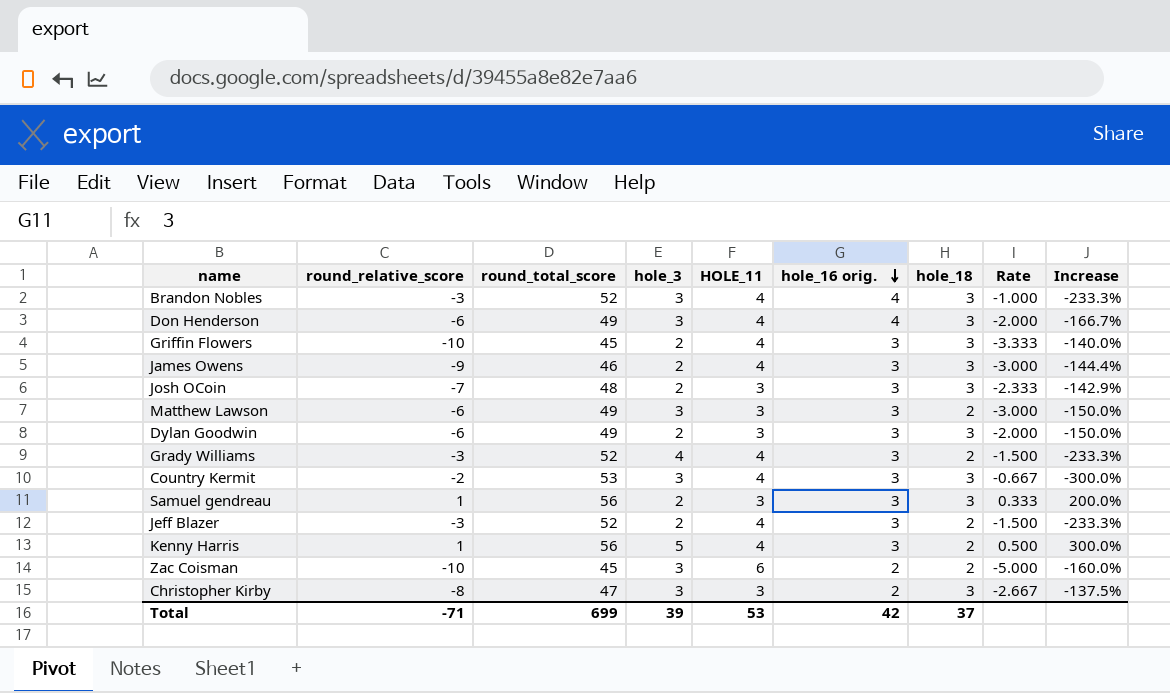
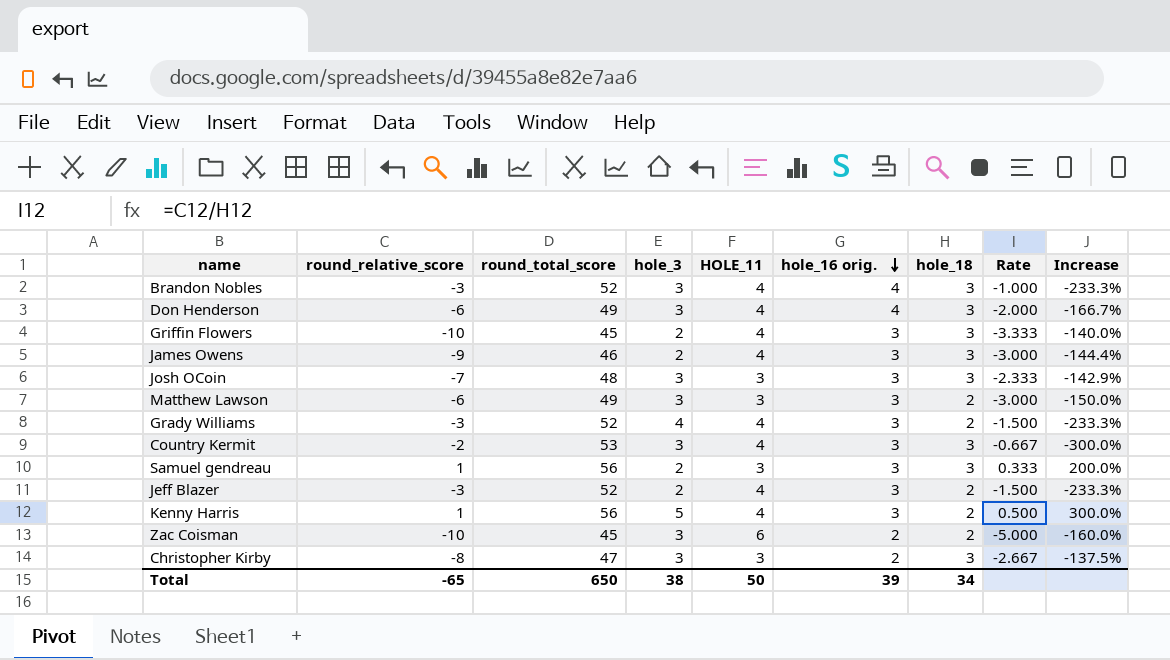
row Dylan Goodwin: -6 | 49 | 2 | 3 | 3 | 3 | -2.000 | -150.0% -> none
Josh OCoin | hole_3: 2 -> 3
Total | round_relative_score: -71 -> -65
Total | round_total_score: 699 -> 650
Total | hole_3: 39 -> 38
Total | HOLE_11: 53 -> 50
Total | hole_16 orig.: 42 -> 39
Total | hole_18: 37 -> 34

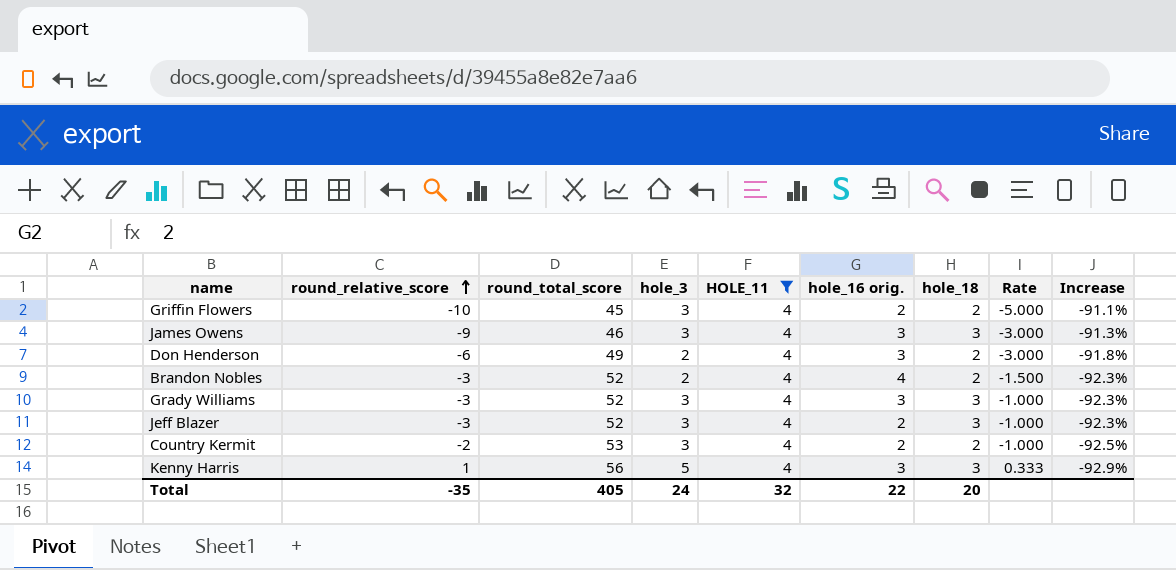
filter: none -> HOLE_11 = 4
row order: hole_16 orig. descending -> round_relative_score ascending
column Increase | formula: ([HOLE_11] - [round_relative_score]) / [round_relative_score] -> ([HOLE_11] - [round_total_score]) / [round_total_score]
Griffin Flowers | hole_3: 2 -> 3
Griffin Flowers | hole_16 orig.: 3 -> 2
Griffin Flowers | hole_18: 3 -> 2
Griffin Flowers | Rate: -3.333 -> -5.000
James Owens | hole_3: 2 -> 3
Don Henderson | hole_3: 3 -> 2
Don Henderson | hole_16 orig.: 4 -> 3
Don Henderson | hole_18: 3 -> 2
Don Henderson | Rate: -2.000 -> -3.000
Brandon Nobles | hole_3: 3 -> 2
Brandon Nobles | hole_18: 3 -> 2
Brandon Nobles | Rate: -1.000 -> -1.500
Grady Williams | hole_3: 4 -> 3
Grady Williams | hole_18: 2 -> 3
Grady Williams | Rate: -1.500 -> -1.000
Jeff Blazer | hole_3: 2 -> 3
Jeff Blazer | hole_16 orig.: 3 -> 2
Jeff Blazer | hole_18: 2 -> 3
Jeff Blazer | Rate: -1.500 -> -1.000
Country Kermit | hole_16 orig.: 3 -> 2
Country Kermit | hole_18: 3 -> 2
Country Kermit | Rate: -0.667 -> -1.000
Kenny Harris | hole_18: 2 -> 3
Kenny Harris | Rate: 0.500 -> 0.333
Total | round_relative_score: -65 -> -35
Total | round_total_score: 650 -> 405
Total | hole_3: 38 -> 24
Total | HOLE_11: 50 -> 32
Total | hole_16 orig.: 39 -> 22
Total | hole_18: 34 -> 20

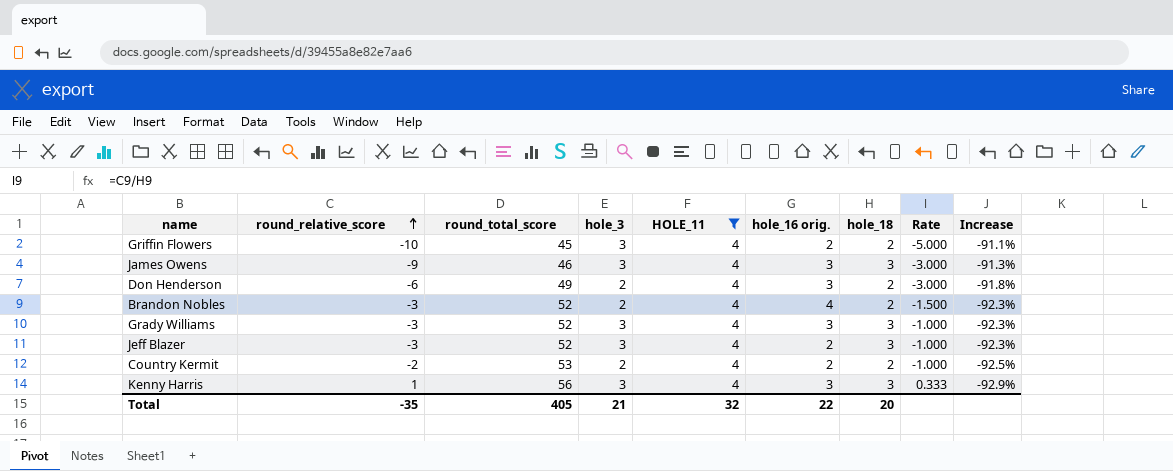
Country Kermit | hole_3: 3 -> 2
Kenny Harris | hole_3: 5 -> 3
Total | hole_3: 24 -> 21

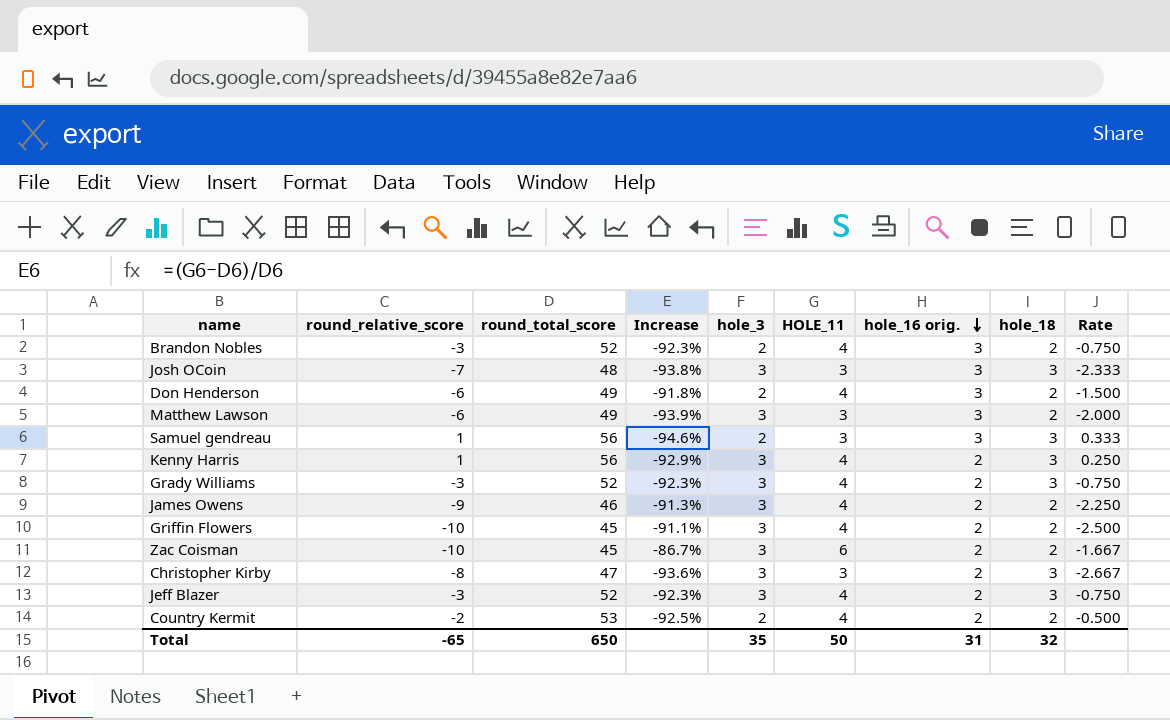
filter: HOLE_11 = 4 -> none
row order: round_relative_score ascending -> hole_16 orig. descending
column Increase | position: 9 -> 4
column Rate | formula: [round_relative_score] / [hole_18] -> [round_relative_score] / [HOLE_11]
Brandon Nobles | hole_16 orig.: 4 -> 3
Kenny Harris | hole_16 orig.: 3 -> 2
Grady Williams | hole_16 orig.: 3 -> 2
James Owens | hole_16 orig.: 3 -> 2
James Owens | hole_18: 3 -> 2
Total | round_relative_score: -35 -> -65
Total | round_total_score: 405 -> 650
Total | hole_3: 21 -> 35
Total | HOLE_11: 32 -> 50
Total | hole_16 orig.: 22 -> 31
Total | hole_18: 20 -> 32

